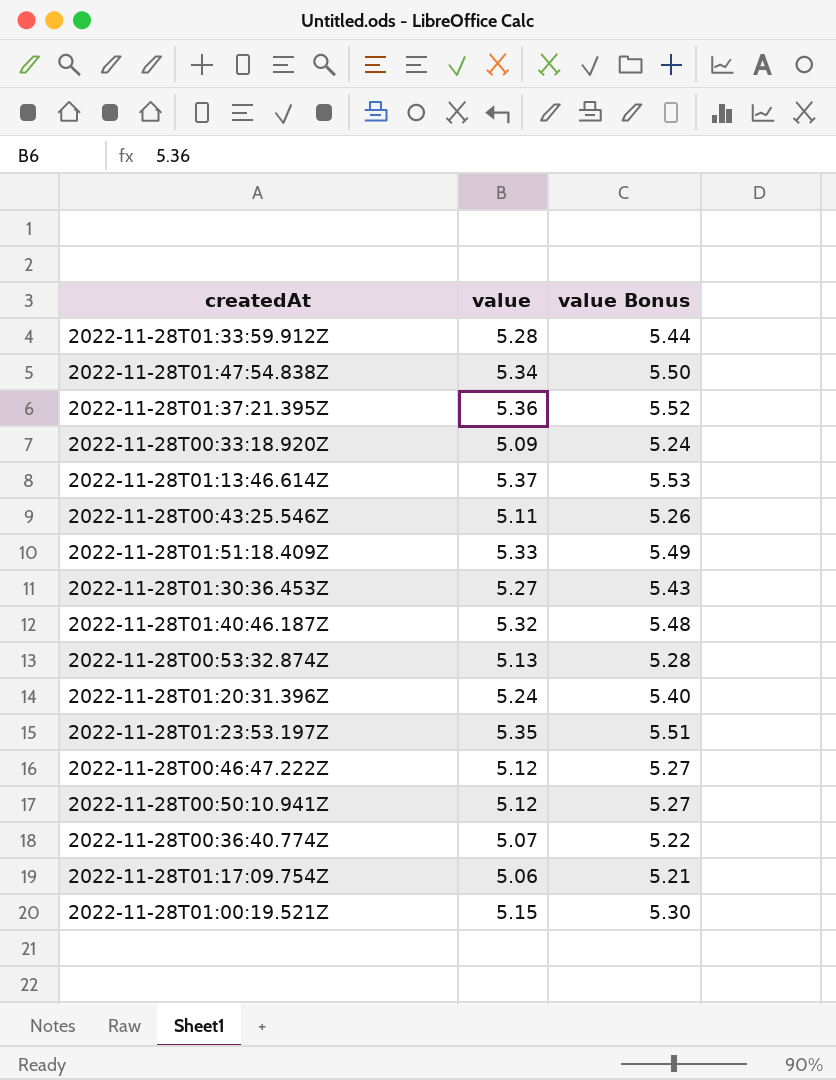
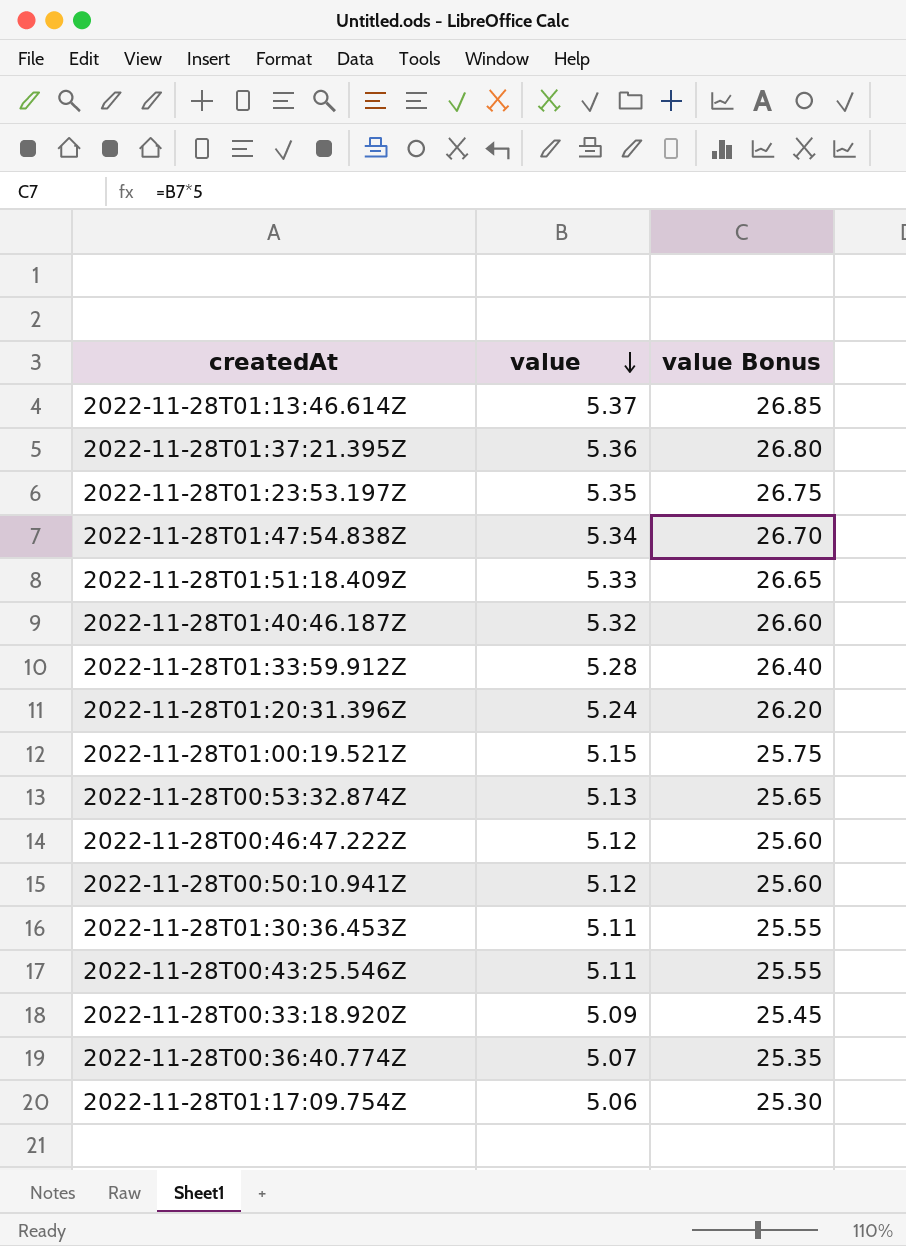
row order: none -> value descending
column value Bonus | formula: [value] * 1.03 -> [value] * 5
2022-11-28T01:30:36.453Z | value: 5.27 -> 5.11

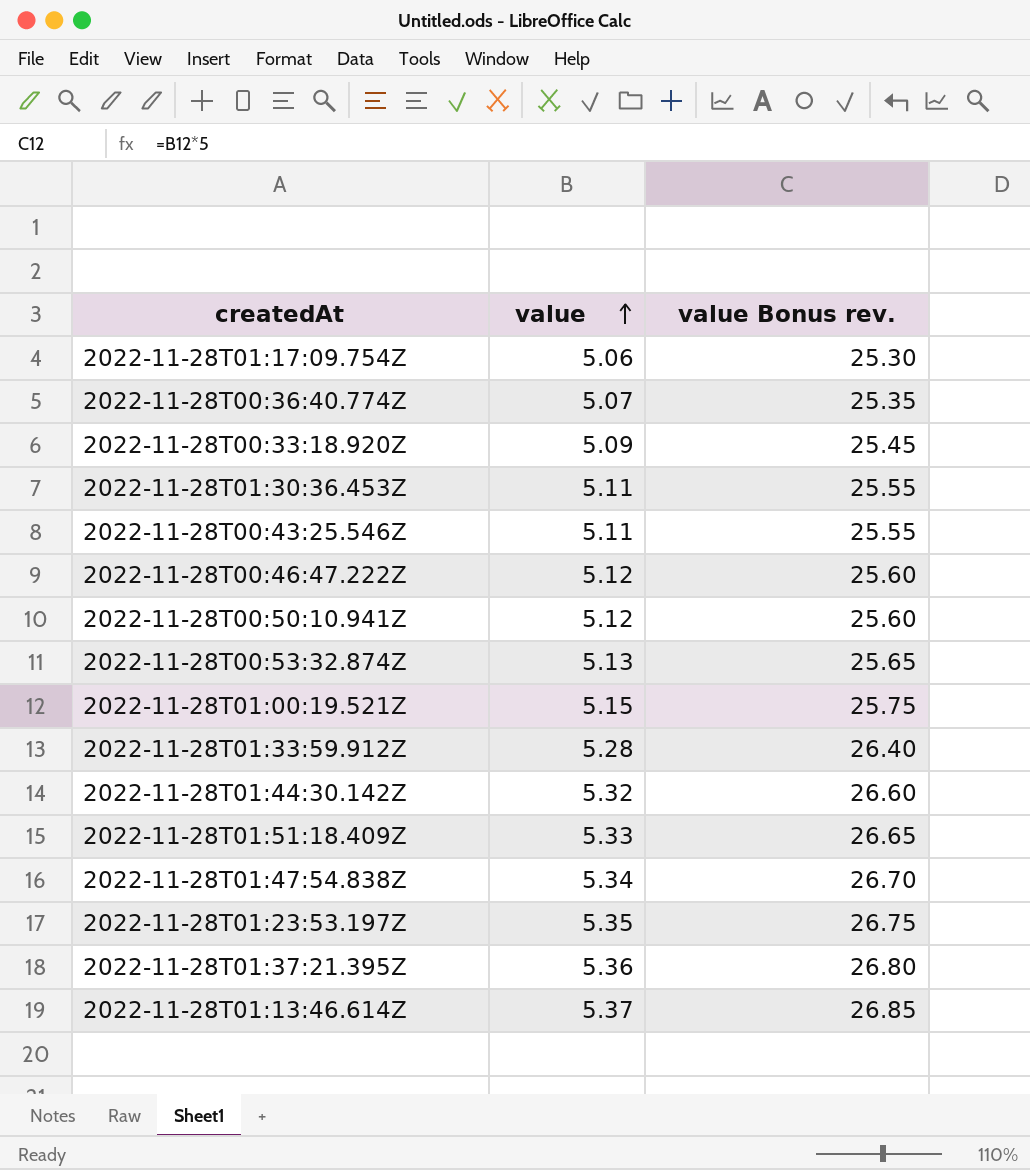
row order: value descending -> value ascending
column name: value Bonus -> value Bonus rev.
row 2022-11-28T01:40:46.187Z: 5.32 | 26.60 -> none
row 2022-11-28T01:20:31.396Z: 5.24 | 26.20 -> none
row 2022-11-28T01:44:30.142Z: none -> 5.32 | 26.60

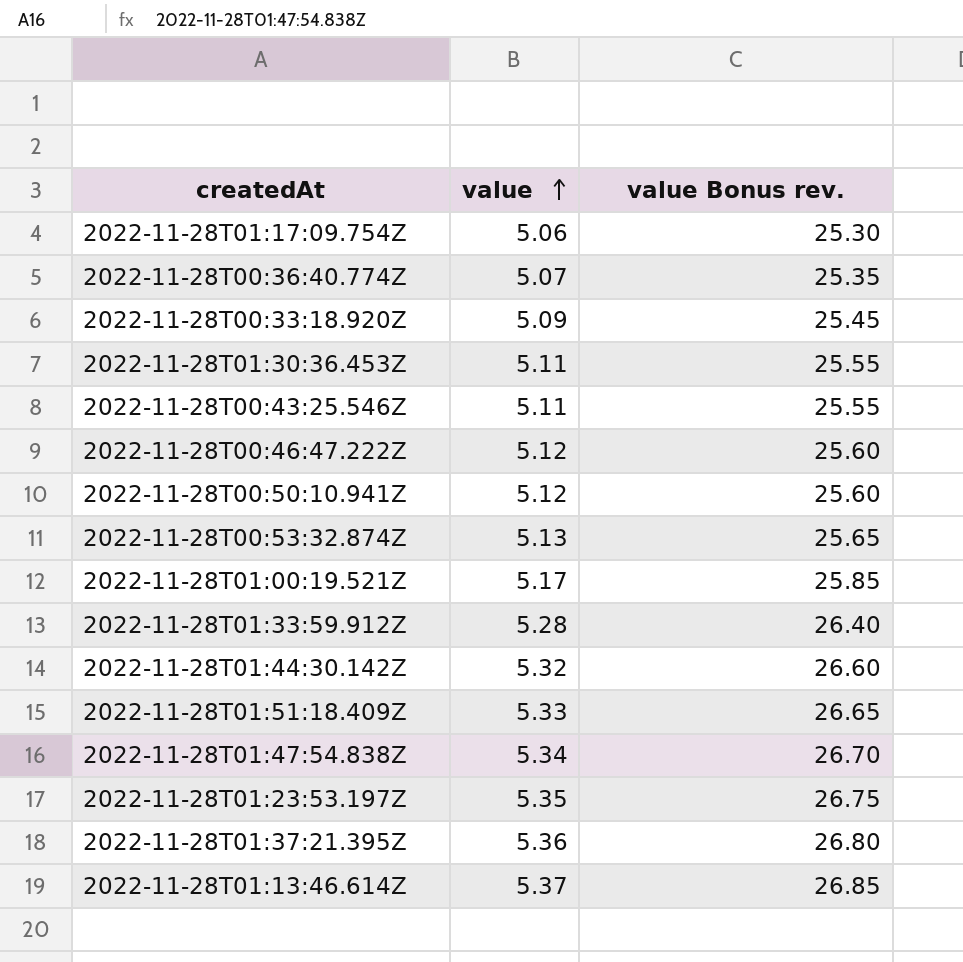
2022-11-28T01:00:19.521Z | value: 5.15 -> 5.17
2022-11-28T01:00:19.521Z | value Bonus rev.: 25.75 -> 25.85

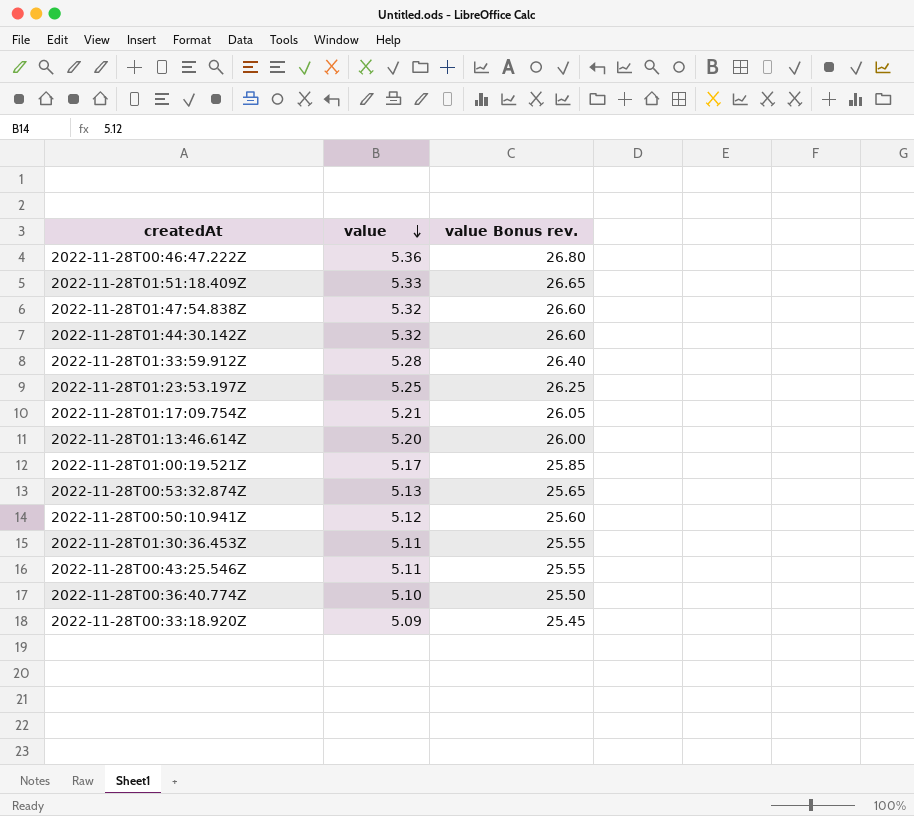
row order: value ascending -> value descending
row 2022-11-28T01:37:21.395Z: 5.36 | 26.80 -> none
2022-11-28T00:46:47.222Z | value: 5.12 -> 5.36
2022-11-28T00:46:47.222Z | value Bonus rev.: 25.60 -> 26.80
2022-11-28T01:47:54.838Z | value: 5.34 -> 5.32
2022-11-28T01:47:54.838Z | value Bonus rev.: 26.70 -> 26.60
2022-11-28T01:23:53.197Z | value: 5.35 -> 5.25
2022-11-28T01:23:53.197Z | value Bonus rev.: 26.75 -> 26.25
2022-11-28T01:17:09.754Z | value: 5.06 -> 5.21
2022-11-28T01:17:09.754Z | value Bonus rev.: 25.30 -> 26.05
2022-11-28T01:13:46.614Z | value: 5.37 -> 5.20
2022-11-28T01:13:46.614Z | value Bonus rev.: 26.85 -> 26.00
2022-11-28T00:36:40.774Z | value: 5.07 -> 5.10
2022-11-28T00:36:40.774Z | value Bonus rev.: 25.35 -> 25.50

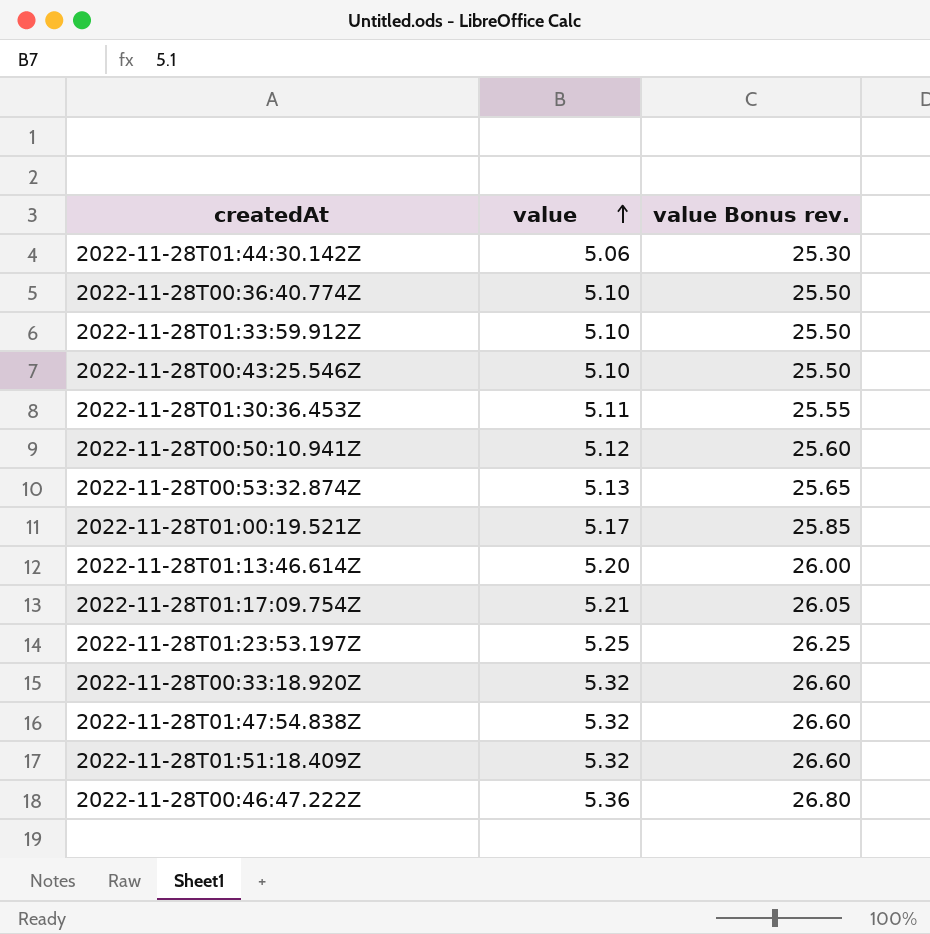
row order: value descending -> value ascending
2022-11-28T01:44:30.142Z | value: 5.32 -> 5.06
2022-11-28T01:44:30.142Z | value Bonus rev.: 26.60 -> 25.30
2022-11-28T01:33:59.912Z | value: 5.28 -> 5.10
2022-11-28T01:33:59.912Z | value Bonus rev.: 26.40 -> 25.50
2022-11-28T00:43:25.546Z | value: 5.11 -> 5.10
2022-11-28T00:43:25.546Z | value Bonus rev.: 25.55 -> 25.50
2022-11-28T00:33:18.920Z | value: 5.09 -> 5.32
2022-11-28T00:33:18.920Z | value Bonus rev.: 25.45 -> 26.60
2022-11-28T01:51:18.409Z | value: 5.33 -> 5.32
2022-11-28T01:51:18.409Z | value Bonus rev.: 26.65 -> 26.60

